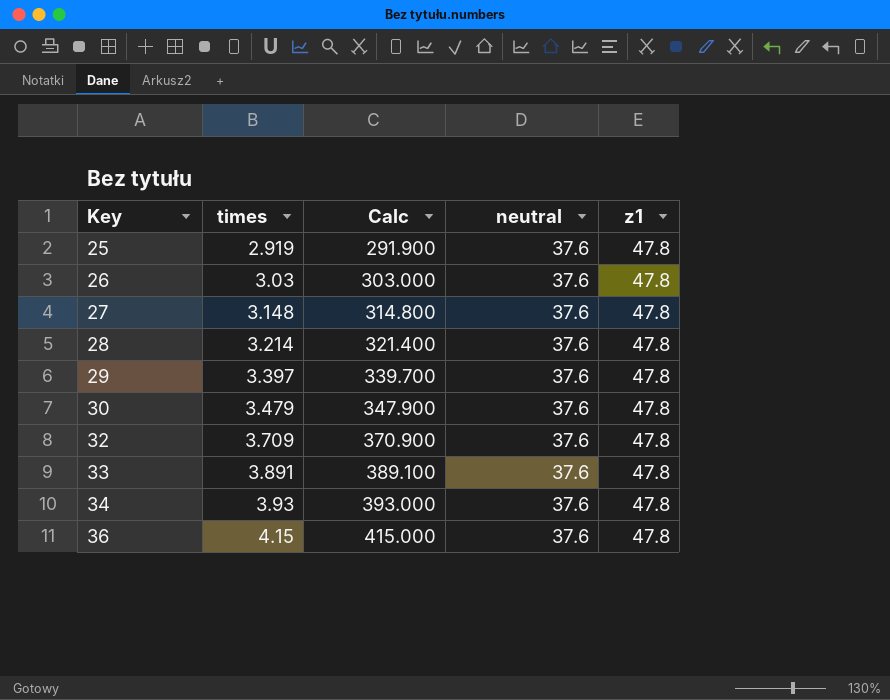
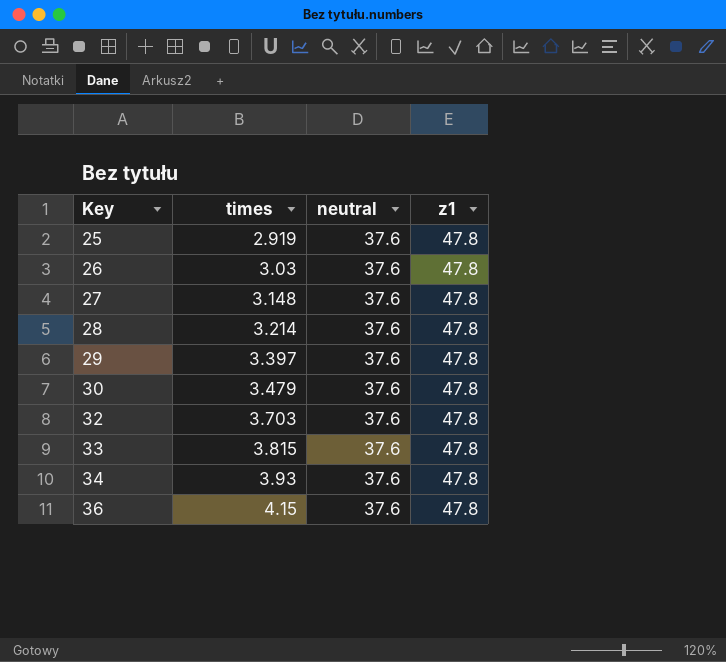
column Calc | formula: [times] * 100 -> none
32 | times: 3.709 -> 3.703
33 | times: 3.891 -> 3.815

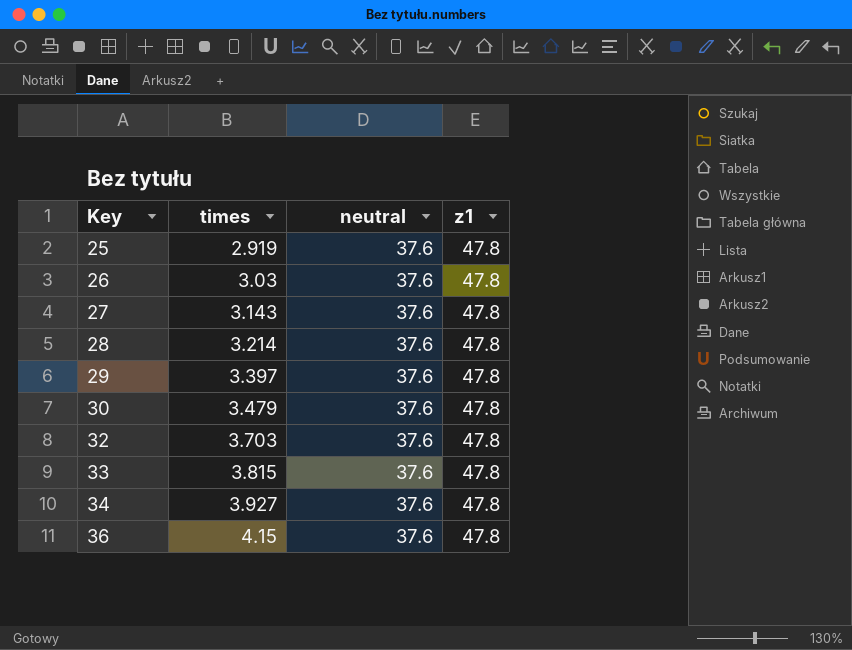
27 | times: 3.148 -> 3.143
34 | times: 3.93 -> 3.927

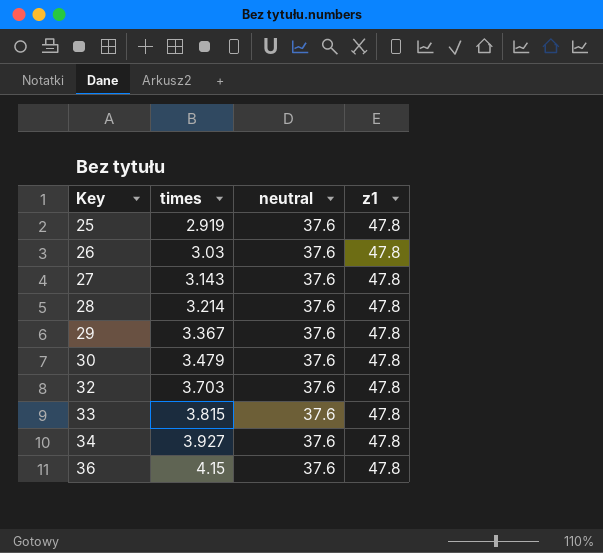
29 | times: 3.397 -> 3.367

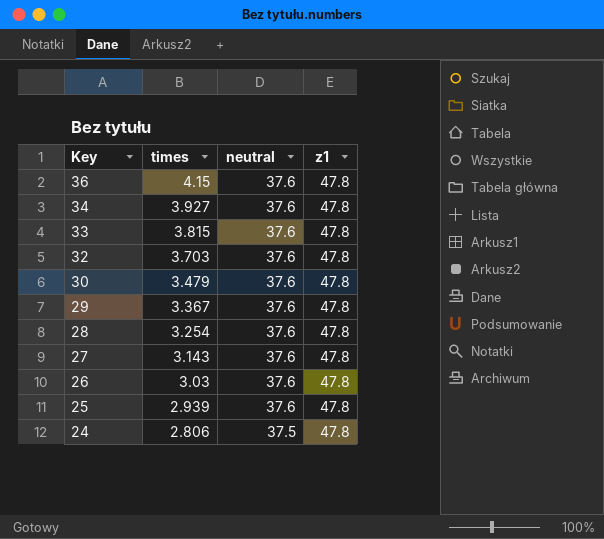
row order: Key ascending -> Key descending
28 | times: 3.214 -> 3.254
25 | times: 2.919 -> 2.939
row 24: none -> 2.806 | 37.5 | 47.8

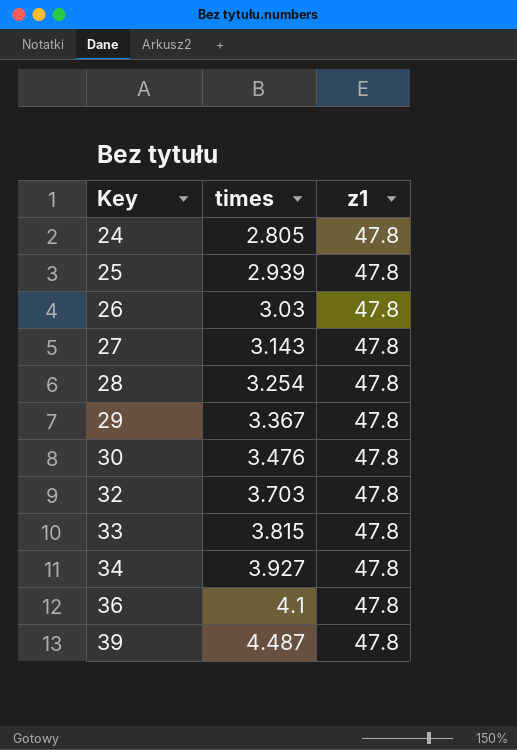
row order: Key descending -> Key ascending
column neutral | position: 3 -> none
24 | times: 2.806 -> 2.805
30 | times: 3.479 -> 3.476
36 | times: 4.15 -> 4.1
row 39: none -> 4.487 | 47.8

